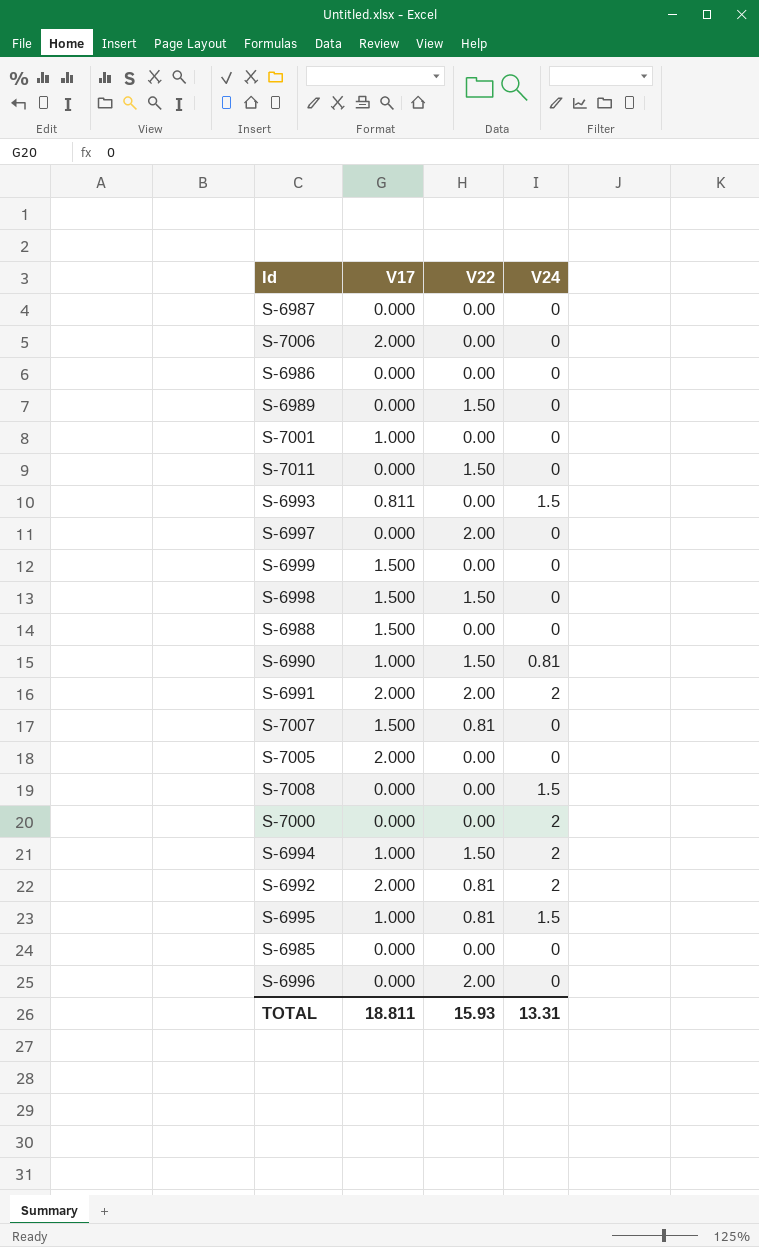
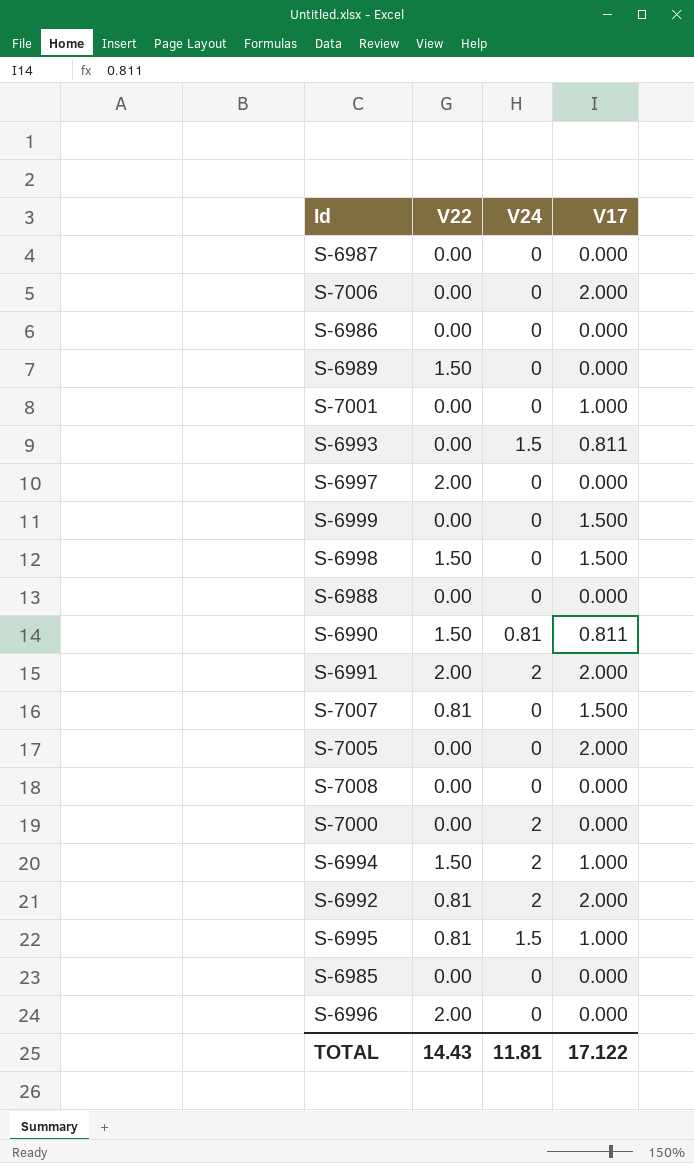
column V17 | position: 2 -> 4
row S-7011: 0.000 | 1.50 | 0 -> none
S-6988 | V17: 1.500 -> 0.000
S-6990 | V17: 1.000 -> 0.811
S-7008 | V24: 1.5 -> 0
TOTAL | V22: 15.93 -> 14.43
TOTAL | V24: 13.31 -> 11.81
TOTAL | V17: 18.811 -> 17.122

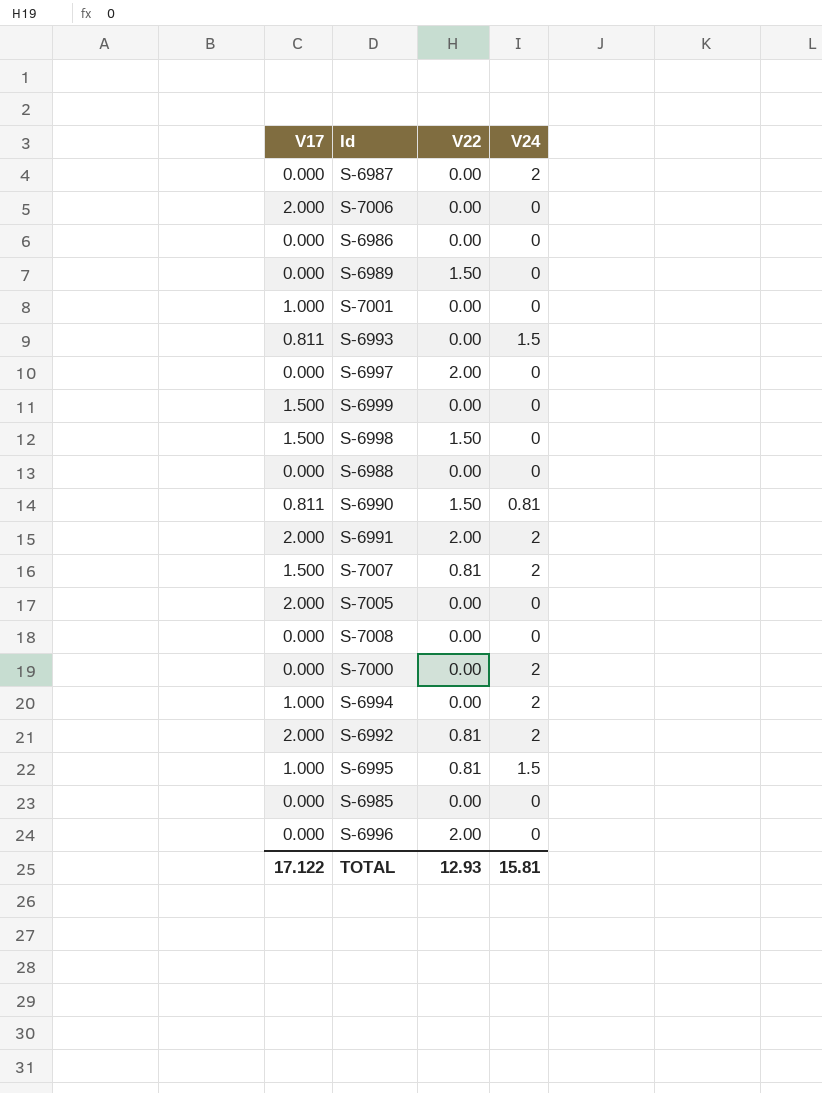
column V17 | position: 4 -> 1
S-6987 | V24: 0 -> 2
S-7007 | V24: 0 -> 2
S-6994 | V22: 1.50 -> 0.00
TOTAL | V22: 14.43 -> 12.93
TOTAL | V24: 11.81 -> 15.81

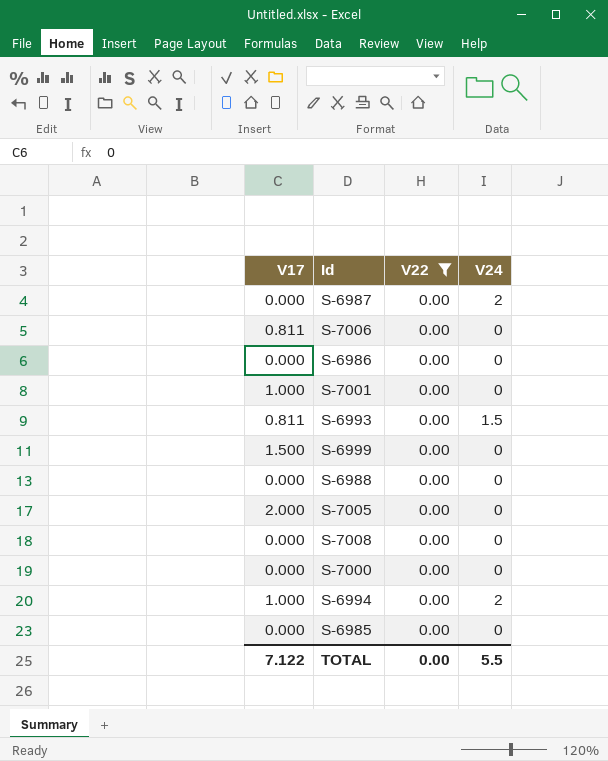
filter: none -> V22 = 0.00
S-7006 | V17: 2.000 -> 0.811
S-7000 | V24: 2 -> 0
TOTAL | V17: 17.122 -> 7.122
TOTAL | V22: 12.93 -> 0.00
TOTAL | V24: 15.81 -> 5.5

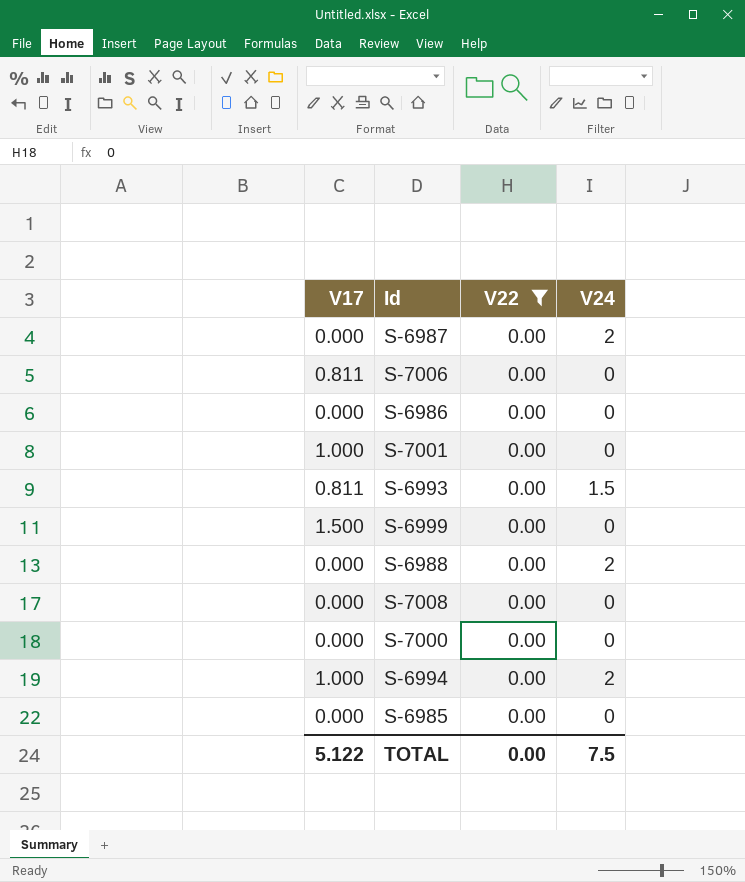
row S-7005: 2.000 | 0.00 | 0 -> none
S-6988 | V24: 0 -> 2
TOTAL | V17: 7.122 -> 5.122
TOTAL | V24: 5.5 -> 7.5

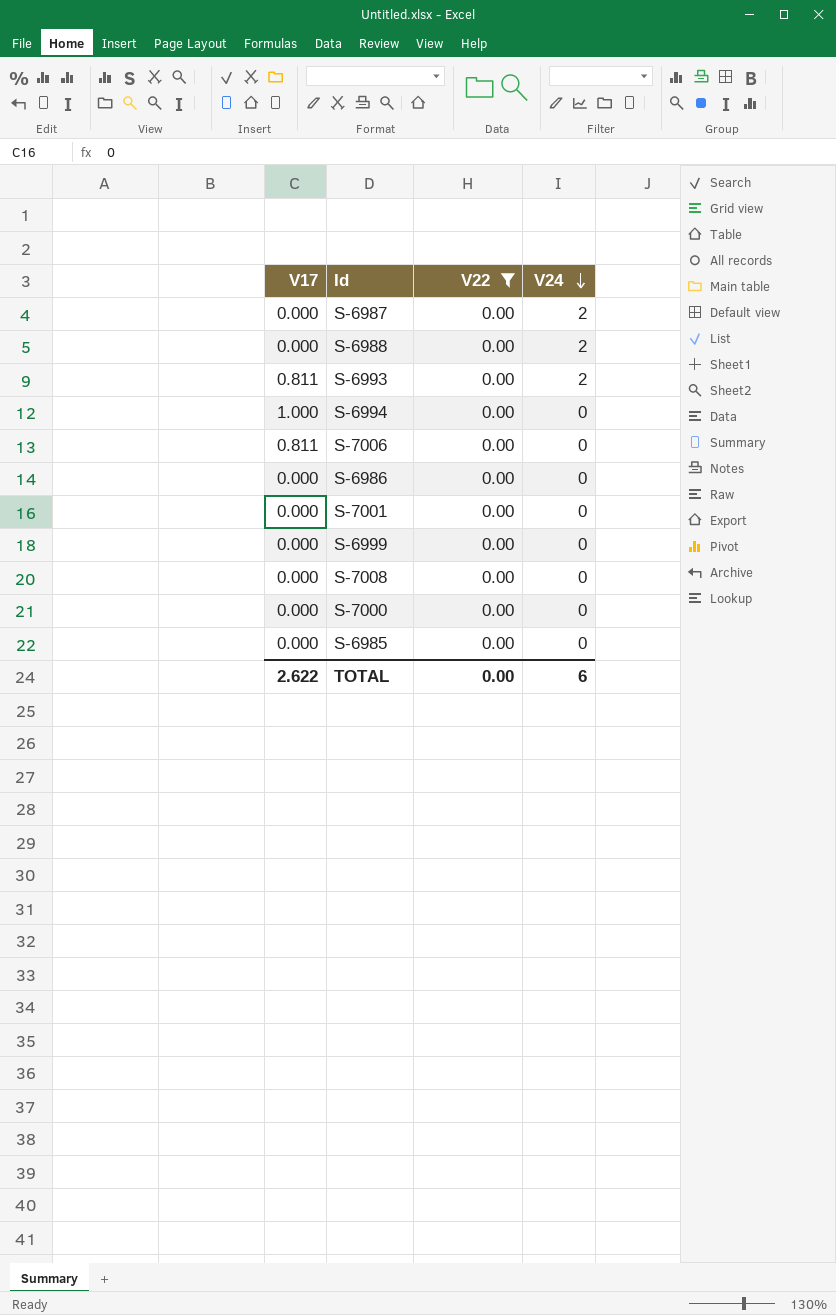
row order: none -> V24 descending
S-6993 | V24: 1.5 -> 2
S-6994 | V24: 2 -> 0
S-7001 | V17: 1.000 -> 0.000
S-6999 | V17: 1.500 -> 0.000
TOTAL | V17: 5.122 -> 2.622
TOTAL | V24: 7.5 -> 6

